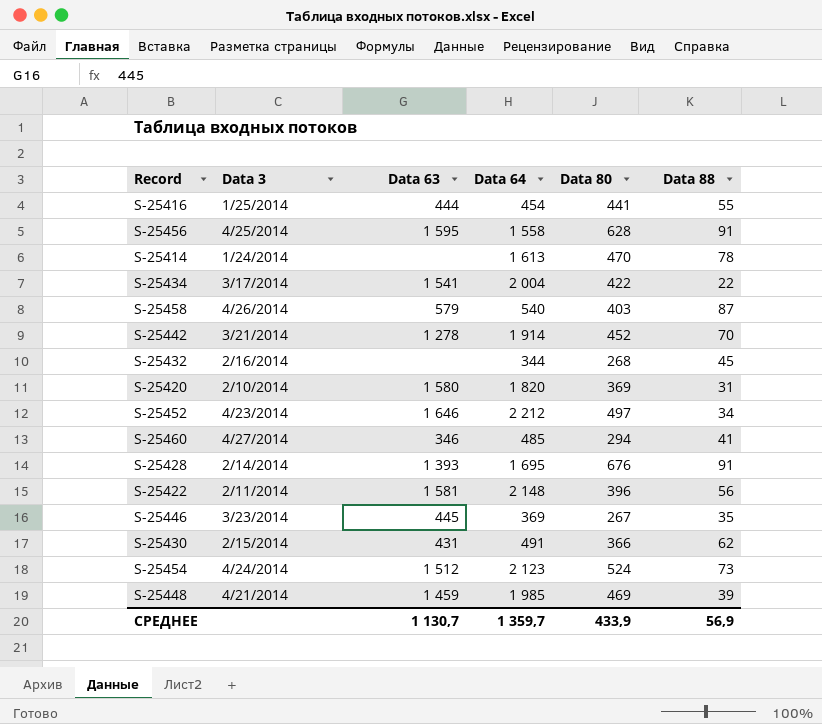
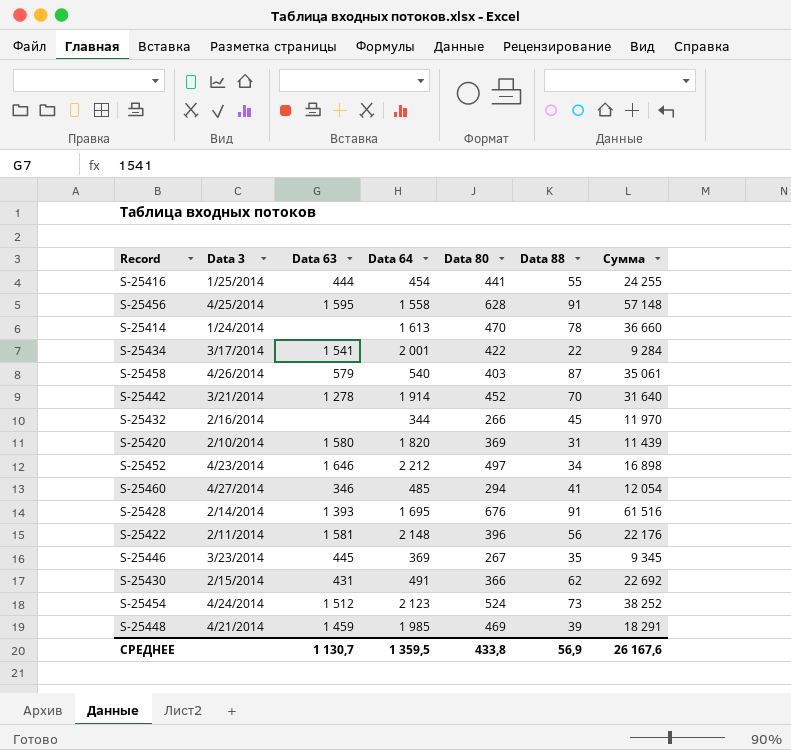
column Сумма | formula: none -> [Data 80] * [Data 88]
S-25434 | Data 64: 2 004 -> 2 001
S-25432 | Data 80: 268 -> 266
СРЕДНЕЕ | Data 64: 1 359,7 -> 1 359,5
СРЕДНЕЕ | Data 80: 433,9 -> 433,8

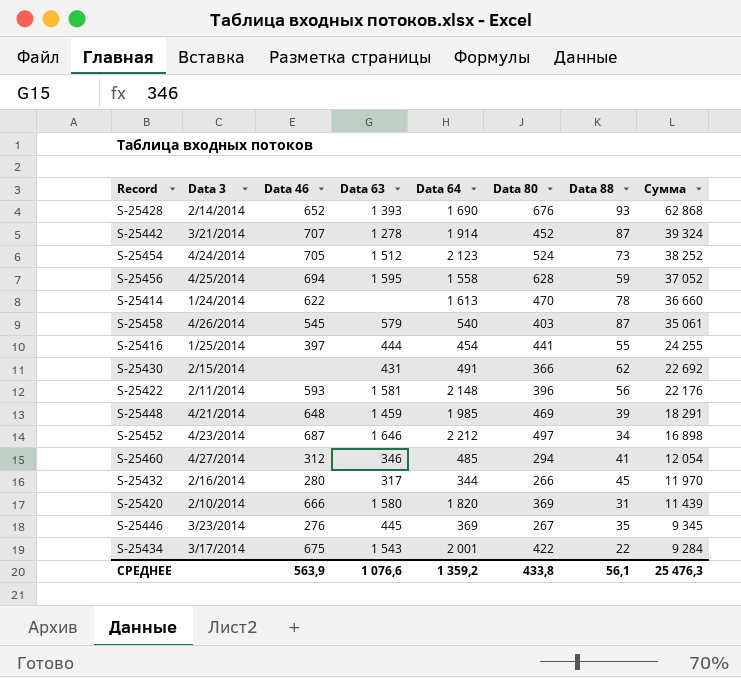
row order: none -> Сумма descending
column Data 46 | position: none -> 3
S-25428 | Data 64: 1 695 -> 1 690
S-25428 | Data 88: 91 -> 93
S-25428 | Сумма: 61 516 -> 62 868
S-25442 | Data 88: 70 -> 87
S-25442 | Сумма: 31 640 -> 39 324
S-25456 | Data 88: 91 -> 59
S-25456 | Сумма: 57 148 -> 37 052
S-25432 | Data 63: none -> 317
S-25434 | Data 63: 1 541 -> 1 543
СРЕДНЕЕ | Data 63: 1 130,7 -> 1 076,6
СРЕДНЕЕ | Data 64: 1 359,5 -> 1 359,2
СРЕДНЕЕ | Data 88: 56,9 -> 56,1
СРЕДНЕЕ | Сумма: 26 167,6 -> 25 476,3

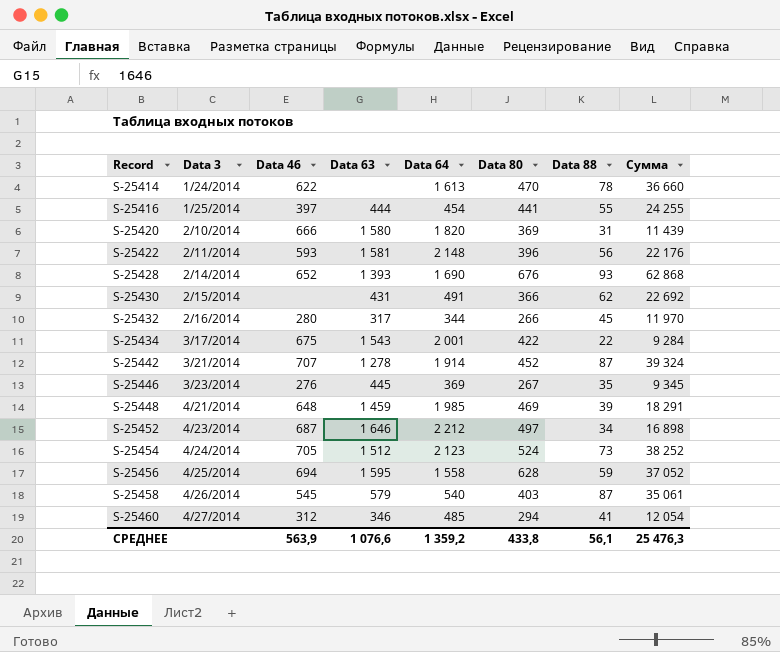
row order: Сумма descending -> Record ascending

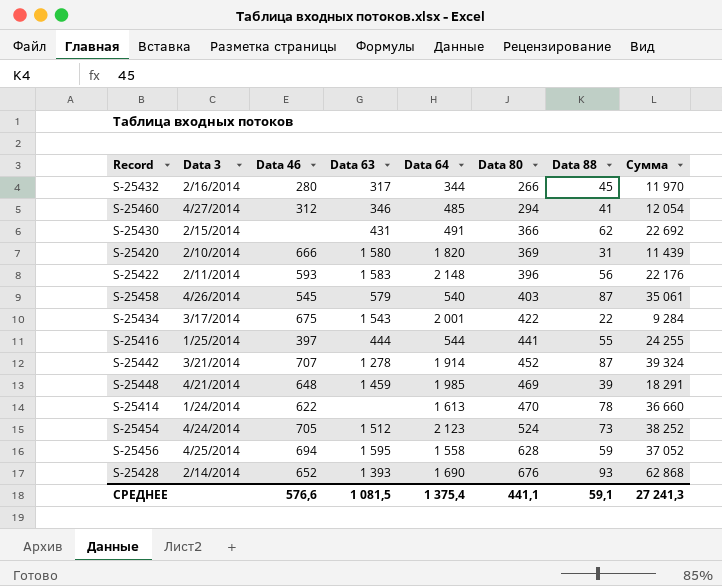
row order: Record ascending -> Data 80 ascending
row S-25446: 3/23/2014 | 276 | 445 | 369 | 267 | 35 | 9 345 -> none
row S-25452: 4/23/2014 | 687 | 1 646 | 2 212 | 497 | 34 | 16 898 -> none
S-25422 | Data 63: 1 581 -> 1 583
S-25416 | Data 64: 454 -> 544
СРЕДНЕЕ | Data 46: 563,9 -> 576,6
СРЕДНЕЕ | Data 63: 1 076,6 -> 1 081,5
СРЕДНЕЕ | Data 64: 1 359,2 -> 1 375,4
СРЕДНЕЕ | Data 80: 433,8 -> 441,1
СРЕДНЕЕ | Data 88: 56,1 -> 59,1
СРЕДНЕЕ | Сумма: 25 476,3 -> 27 241,3

